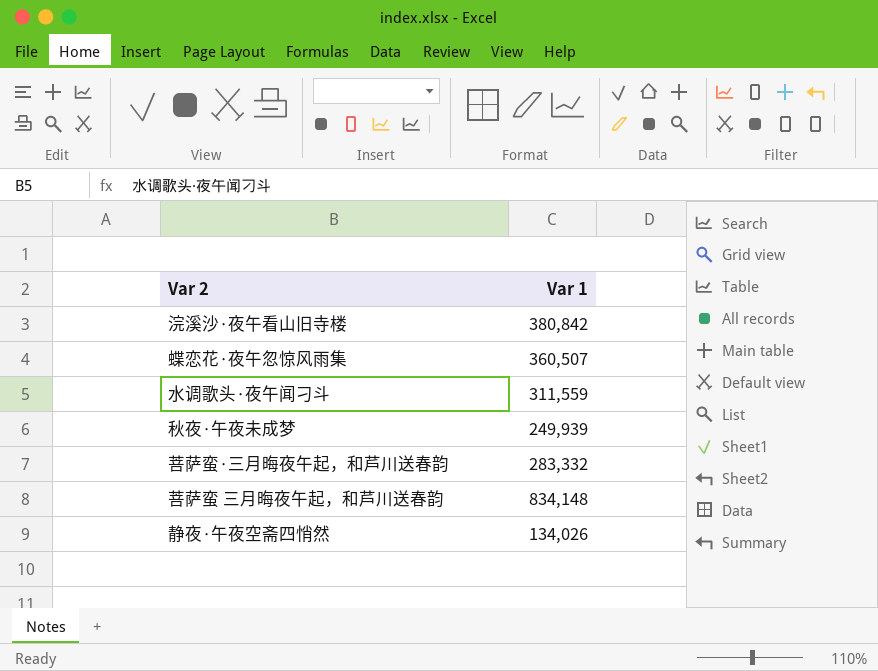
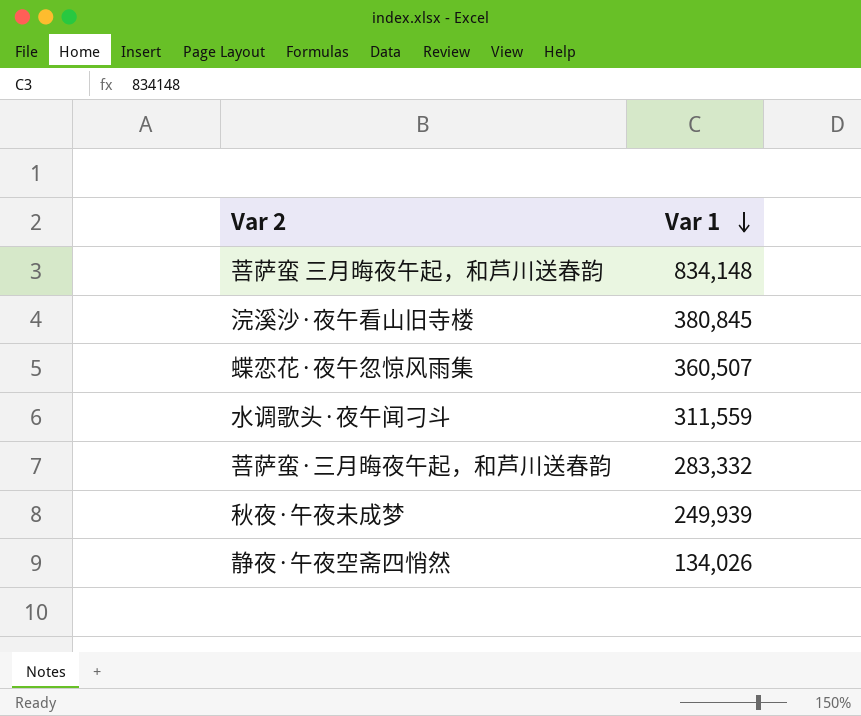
row order: none -> Var 1 descending
浣溪沙·夜午看山旧寺楼 | Var 1: 380,842 -> 380,845

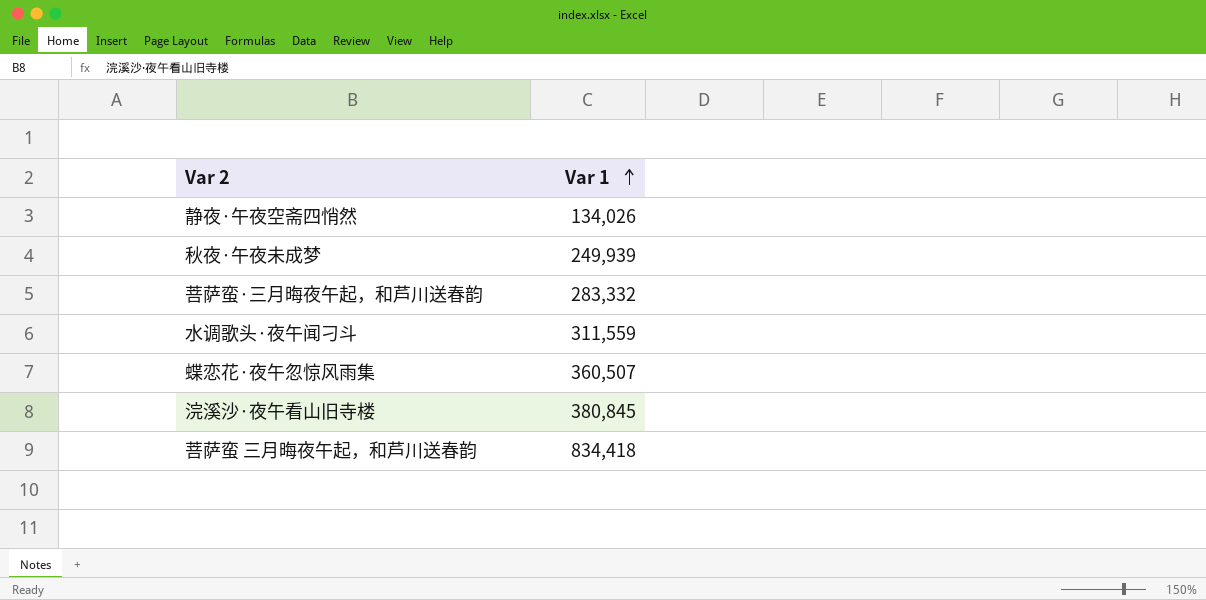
row order: Var 1 descending -> Var 1 ascending
菩萨蛮 三月晦夜午起，和芦川送春韵 | Var 1: 834,148 -> 834,418

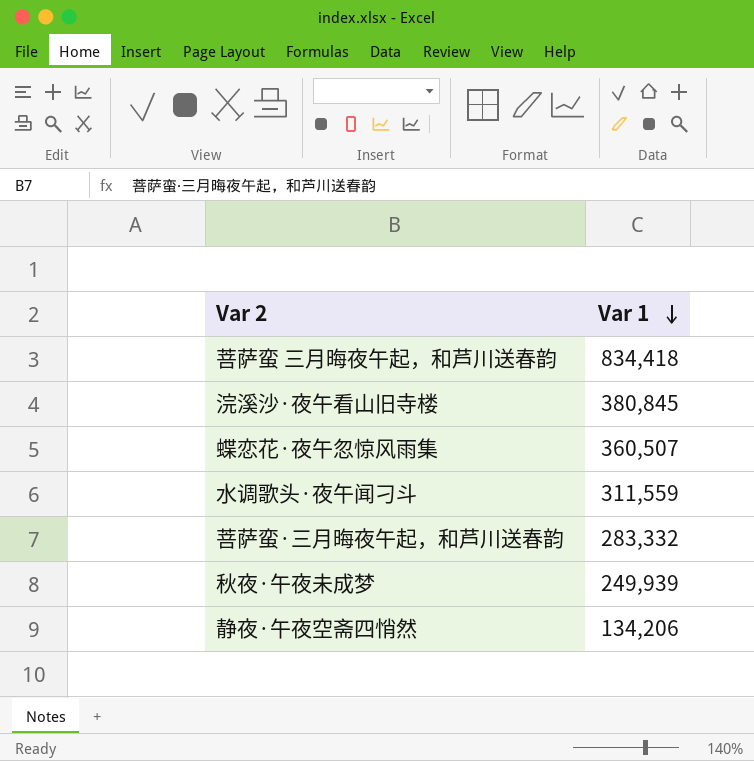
row order: Var 1 ascending -> Var 1 descending
静夜·午夜空斋四悄然 | Var 1: 134,026 -> 134,206

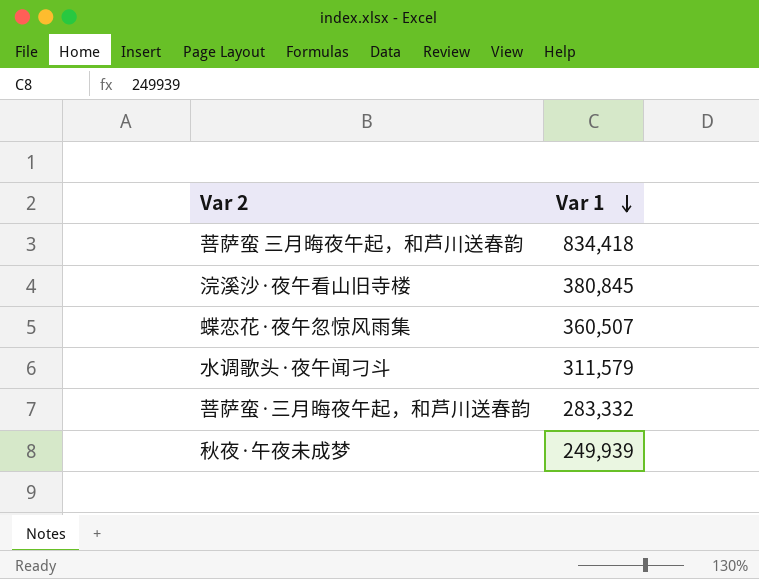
row 静夜·午夜空斋四悄然: 134,206 -> none
水调歌头·夜午闻刁斗 | Var 1: 311,559 -> 311,579

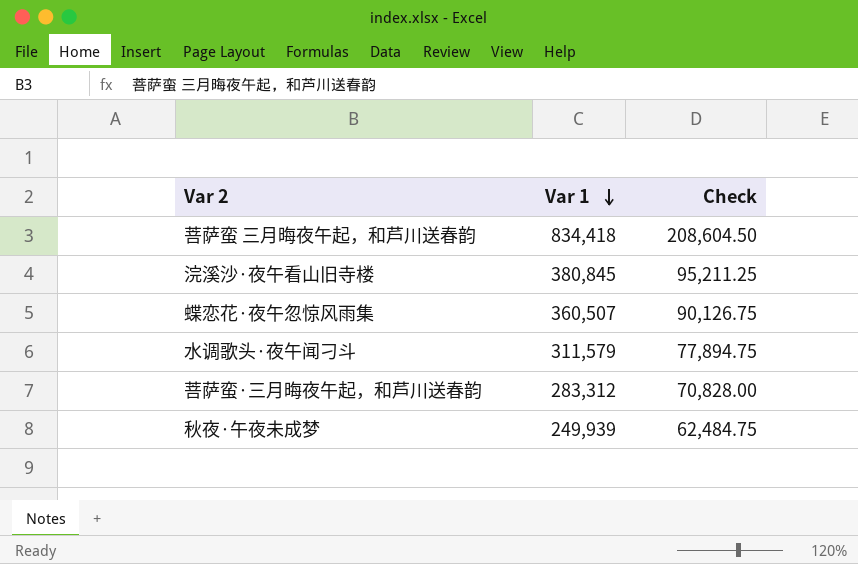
column Check | formula: none -> [Var 1] * 0.25
菩萨蛮·三月晦夜午起，和芦川送春韵 | Var 1: 283,332 -> 283,312

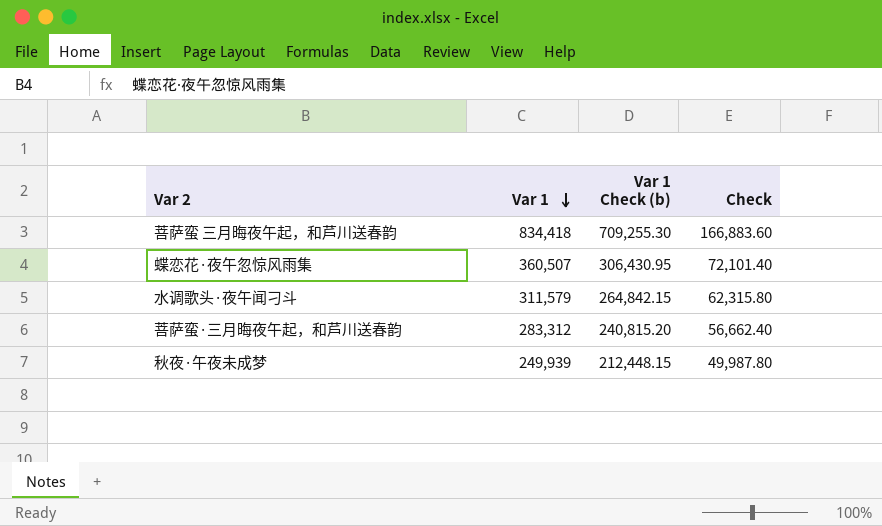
column Var 1 Check (b) | formula: none -> [Var 1] * 0.85
column Check | formula: [Var 1] * 0.25 -> [Var 1] * 0.2
row 浣溪沙·夜午看山旧寺楼: 380,845 | 95,211.25 -> none

